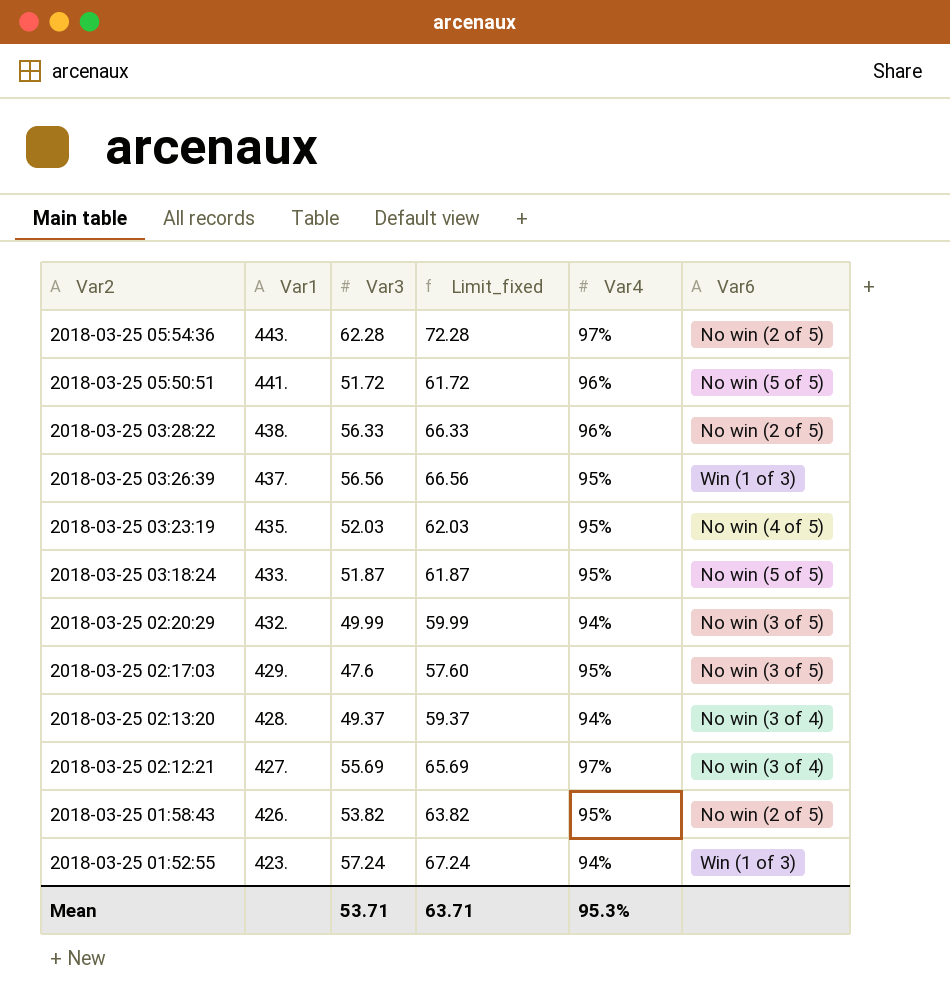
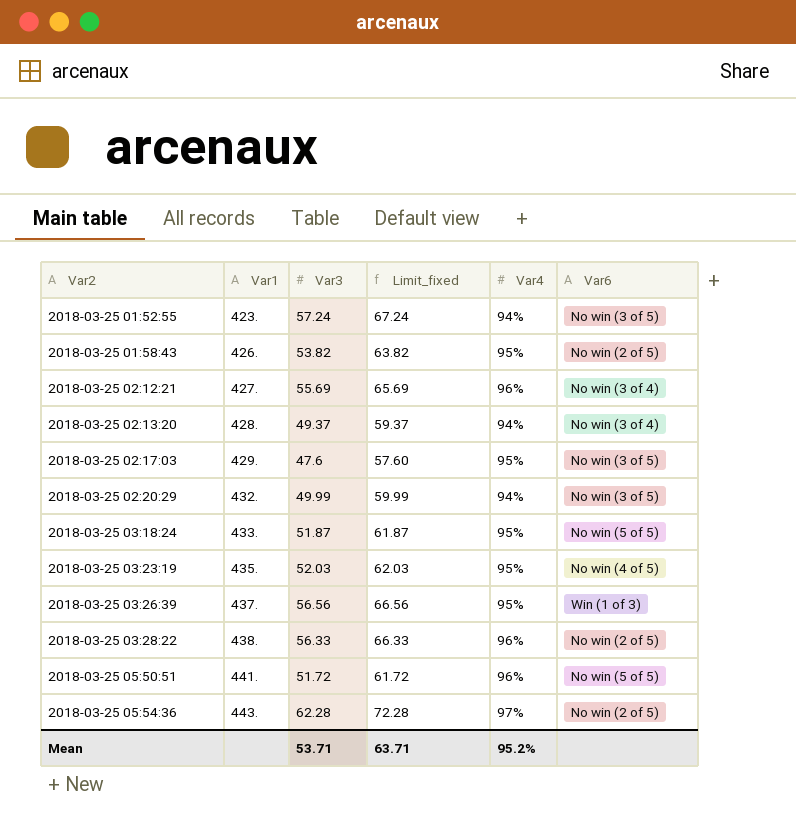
row order: Var2 descending -> Var2 ascending
2018-03-25 01:52:55 | Var6: Win (1 of 3) -> No win (3 of 5)
2018-03-25 02:12:21 | Var4: 97% -> 96%
Mean | Var4: 95.3% -> 95.2%

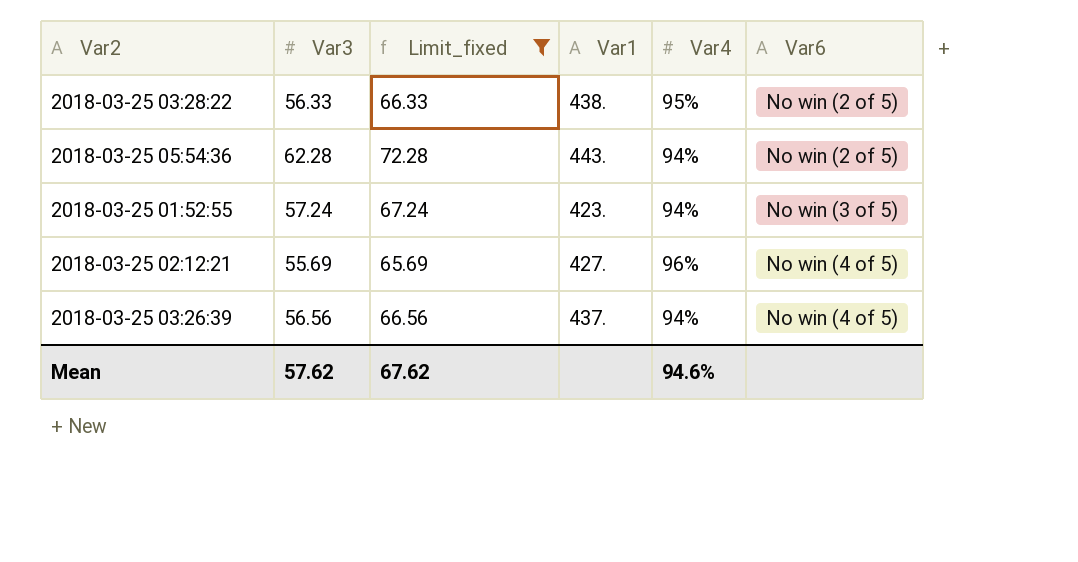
filter: none -> Limit_fixed >= 65.69
row order: Var2 ascending -> Var6 ascending
column Var1 | position: 2 -> 4
2018-03-25 03:28:22 | Var4: 96% -> 95%
2018-03-25 05:54:36 | Var4: 97% -> 94%
2018-03-25 02:12:21 | Var6: No win (3 of 4) -> No win (4 of 5)
2018-03-25 03:26:39 | Var4: 95% -> 94%
2018-03-25 03:26:39 | Var6: Win (1 of 3) -> No win (4 of 5)
Mean | Var3: 53.71 -> 57.62
Mean | Limit_fixed: 63.71 -> 67.62
Mean | Var4: 95.2% -> 94.6%

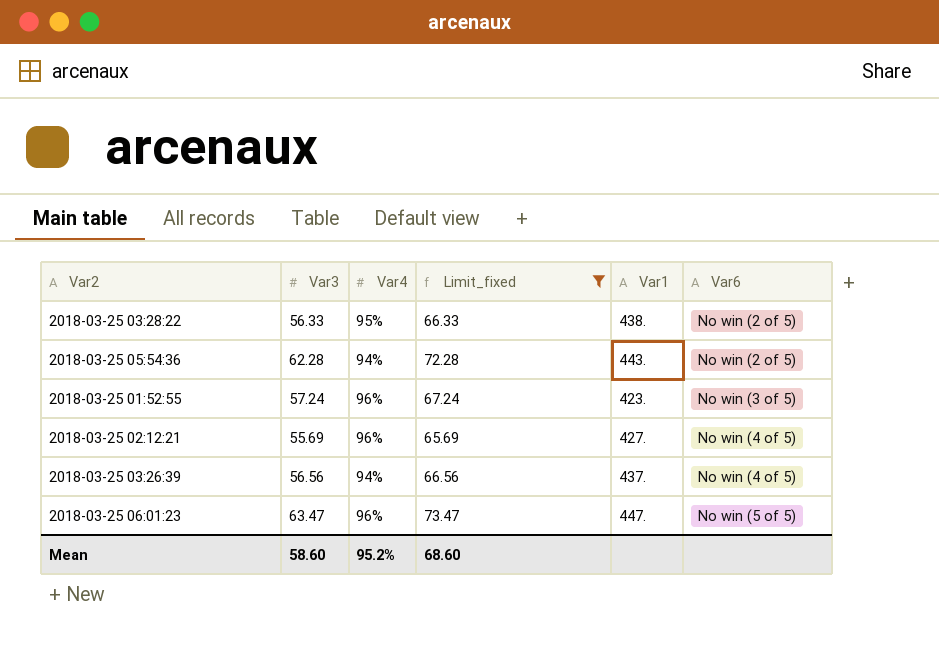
column Var4 | position: 5 -> 3
2018-03-25 01:52:55 | Var4: 94% -> 96%
row 2018-03-25 06:01:23: none -> 63.47 | 96% | 73.47 | 447. | No win (5 of 5)
Mean | Var3: 57.62 -> 58.60
Mean | Var4: 94.6% -> 95.2%
Mean | Limit_fixed: 67.62 -> 68.60

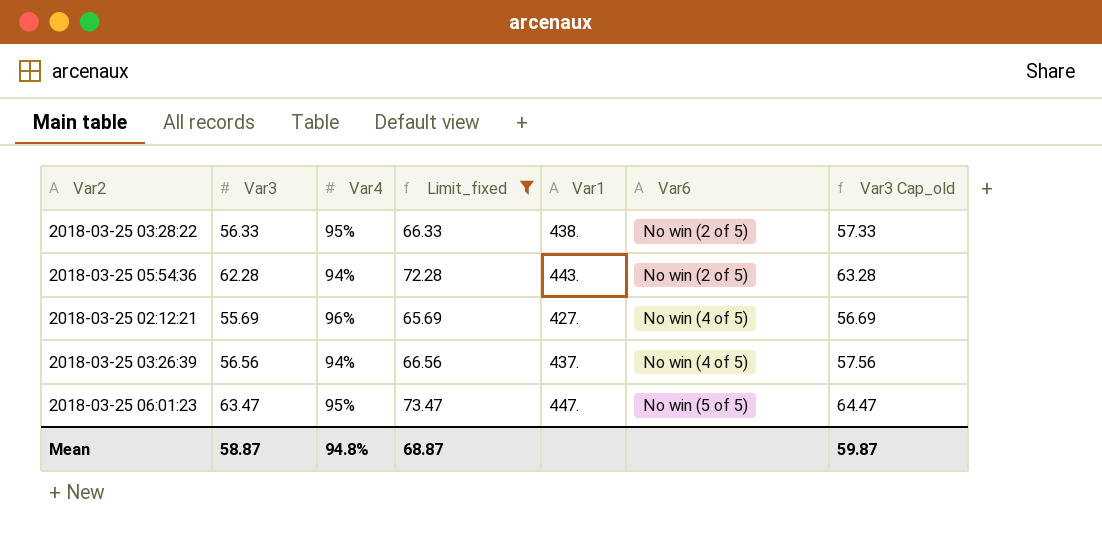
column Var3 Cap_old | formula: none -> [Var3] + 1
row 2018-03-25 01:52:55: 57.24 | 96% | 67.24 | 423. | No win (3 of 5) -> none
2018-03-25 06:01:23 | Var4: 96% -> 95%
Mean | Var3: 58.60 -> 58.87
Mean | Var4: 95.2% -> 94.8%
Mean | Limit_fixed: 68.60 -> 68.87

